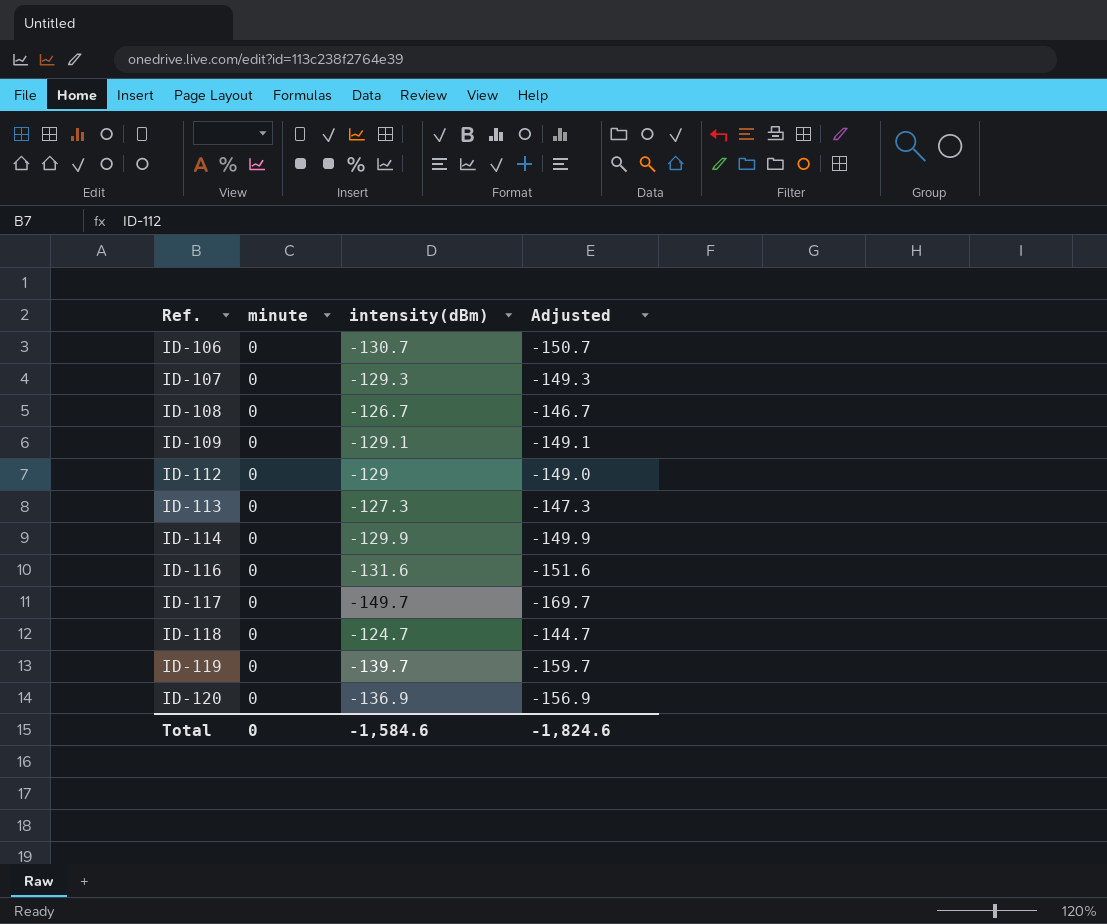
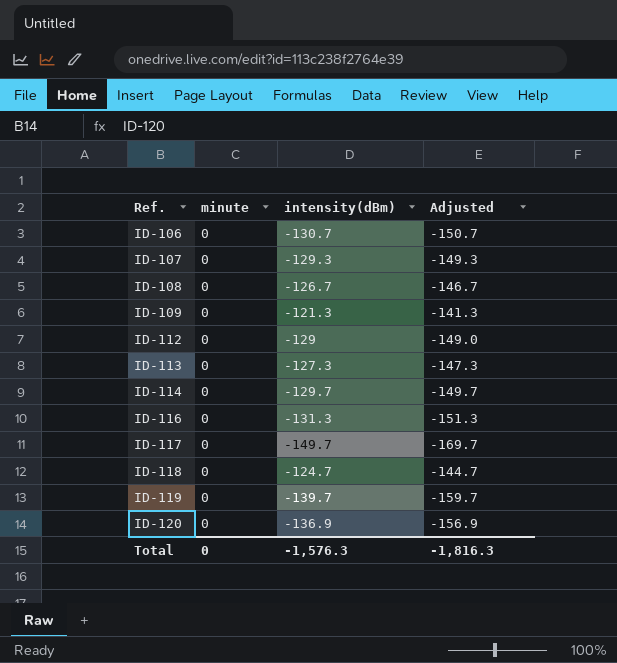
ID-109 | intensity(dBm): -129.1 -> -121.3
ID-109 | Adjusted: -149.1 -> -141.3
ID-114 | intensity(dBm): -129.9 -> -129.7
ID-114 | Adjusted: -149.9 -> -149.7
ID-116 | intensity(dBm): -131.6 -> -131.3
ID-116 | Adjusted: -151.6 -> -151.3
Total | intensity(dBm): -1,584.6 -> -1,576.3
Total | Adjusted: -1,824.6 -> -1,816.3

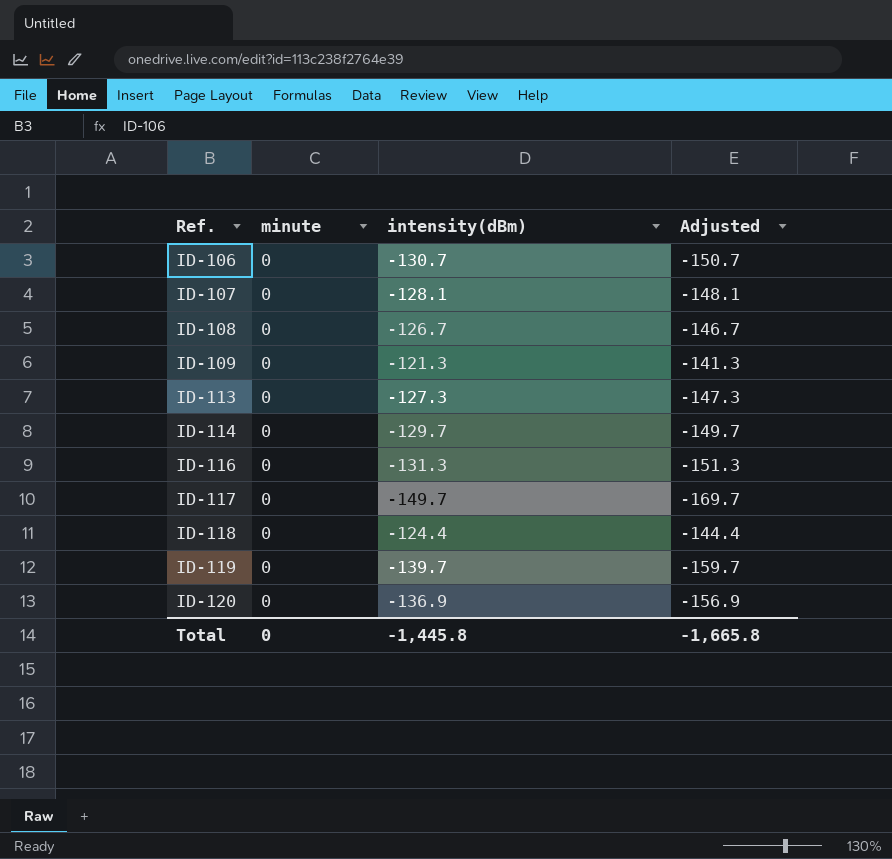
row ID-112: 0 | -129 | -149.0 -> none
ID-107 | intensity(dBm): -129.3 -> -128.1
ID-107 | Adjusted: -149.3 -> -148.1
ID-118 | intensity(dBm): -124.7 -> -124.4
ID-118 | Adjusted: -144.7 -> -144.4
Total | intensity(dBm): -1,576.3 -> -1,445.8
Total | Adjusted: -1,816.3 -> -1,665.8

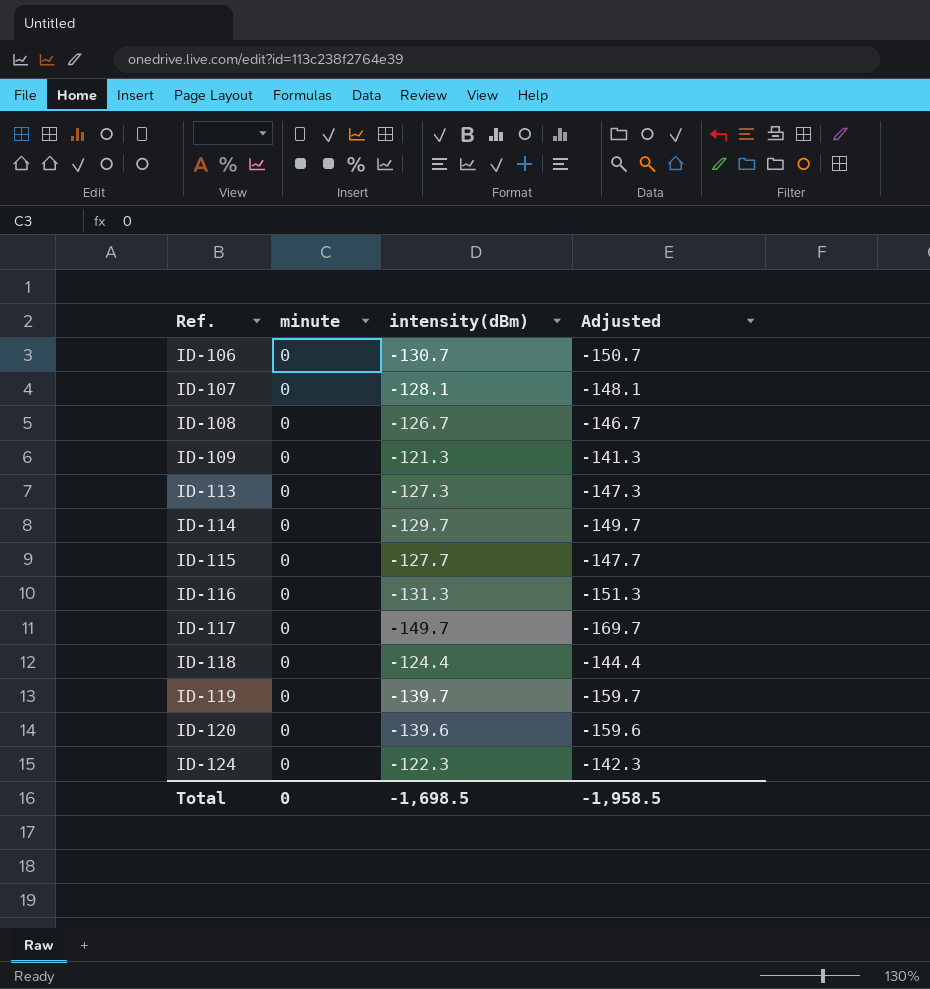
row ID-115: none -> 0 | -127.7 | -147.7
ID-120 | intensity(dBm): -136.9 -> -139.6
ID-120 | Adjusted: -156.9 -> -159.6
row ID-124: none -> 0 | -122.3 | -142.3
Total | intensity(dBm): -1,445.8 -> -1,698.5
Total | Adjusted: -1,665.8 -> -1,958.5

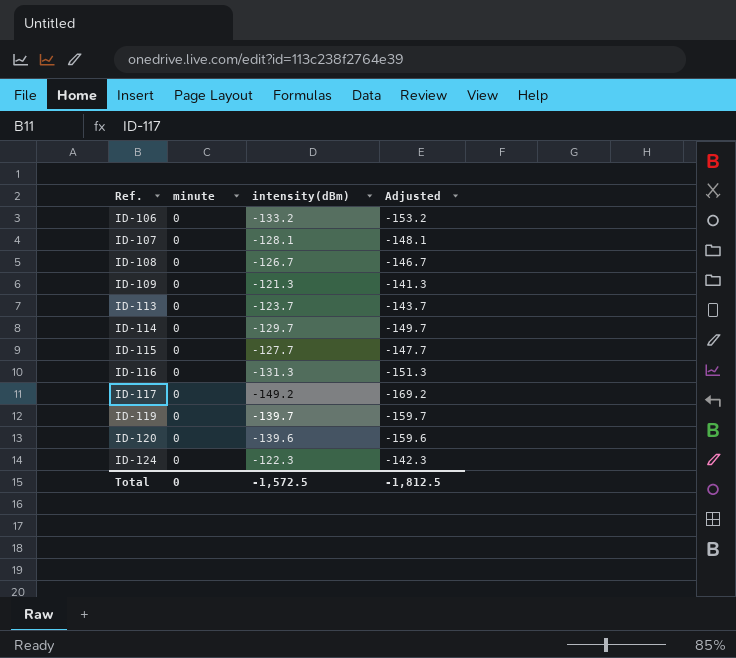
row ID-118: 0 | -124.4 | -144.4 -> none
ID-106 | intensity(dBm): -130.7 -> -133.2
ID-106 | Adjusted: -150.7 -> -153.2
ID-113 | intensity(dBm): -127.3 -> -123.7
ID-113 | Adjusted: -147.3 -> -143.7
ID-117 | intensity(dBm): -149.7 -> -149.2
ID-117 | Adjusted: -169.7 -> -169.2
Total | intensity(dBm): -1,698.5 -> -1,572.5
Total | Adjusted: -1,958.5 -> -1,812.5

